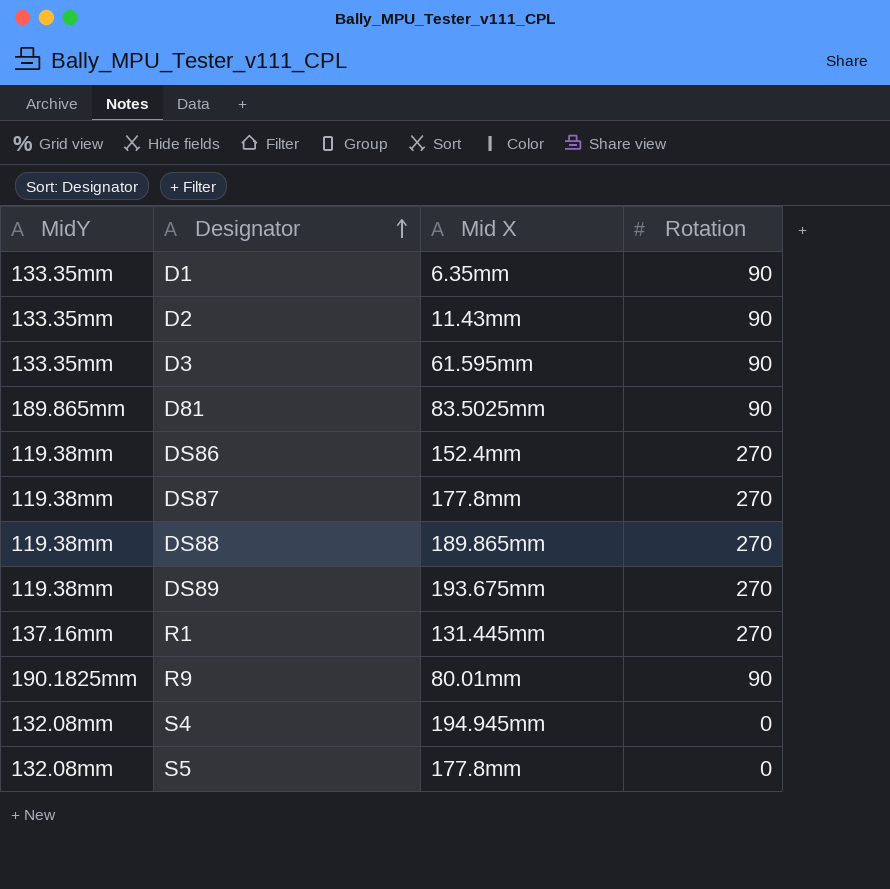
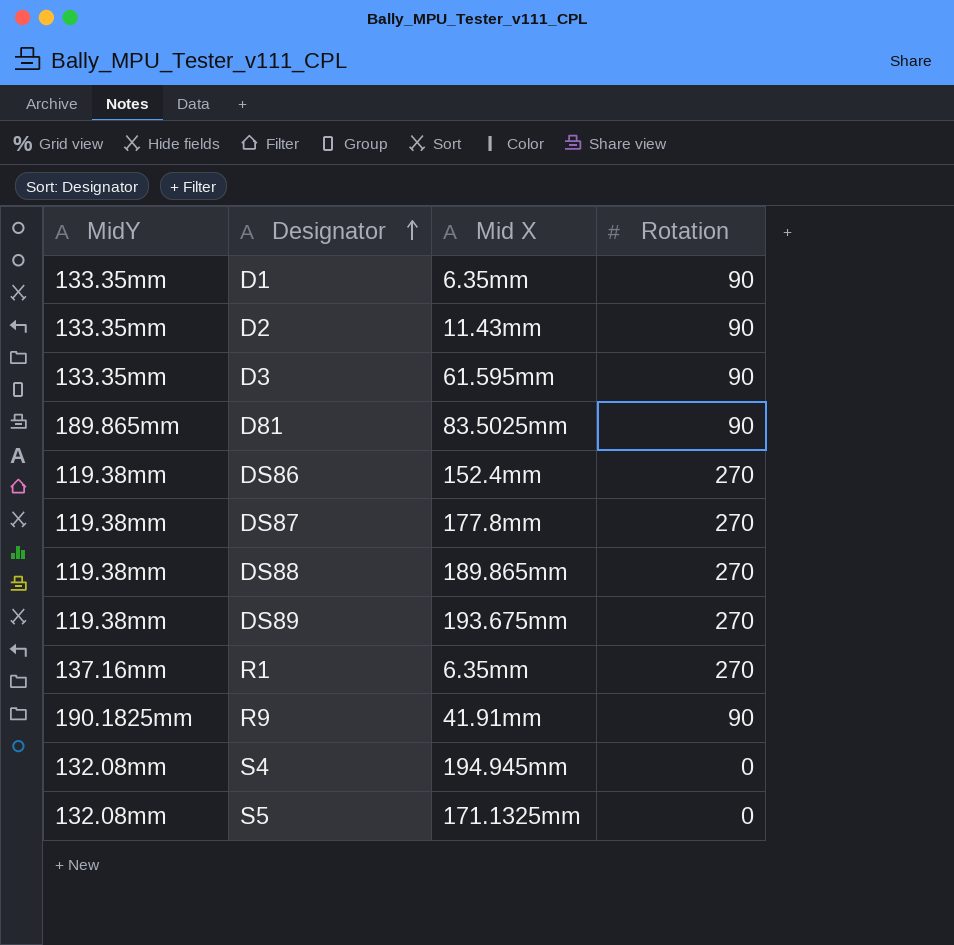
R1 | Mid X: 131.445mm -> 6.35mm
R9 | Mid X: 80.01mm -> 41.91mm
S5 | Mid X: 177.8mm -> 171.1325mm

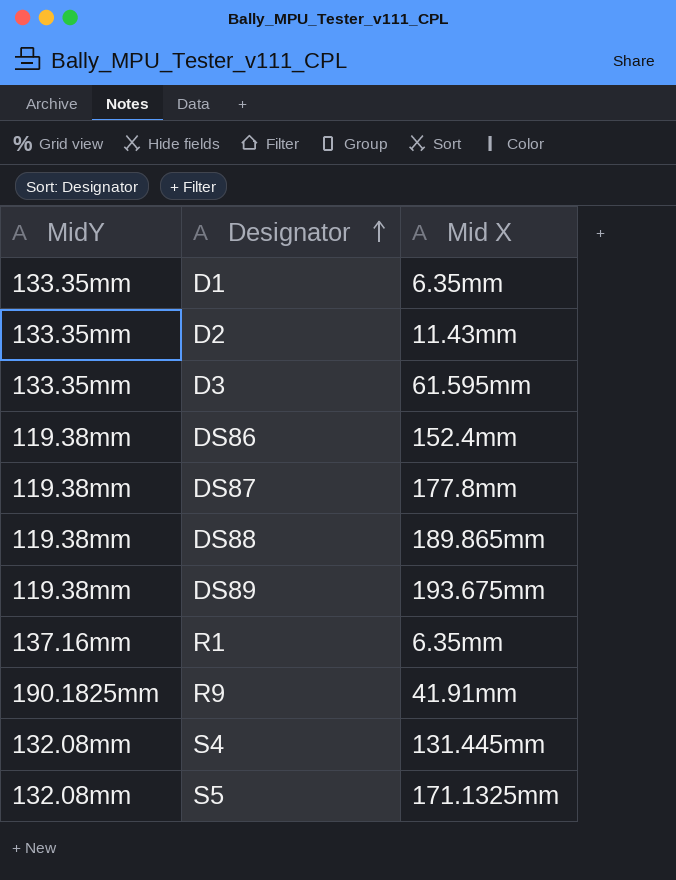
column Rotation | position: 4 -> none
row D81: 189.865mm | 83.5025mm | 90 -> none
S4 | Mid X: 194.945mm -> 131.445mm

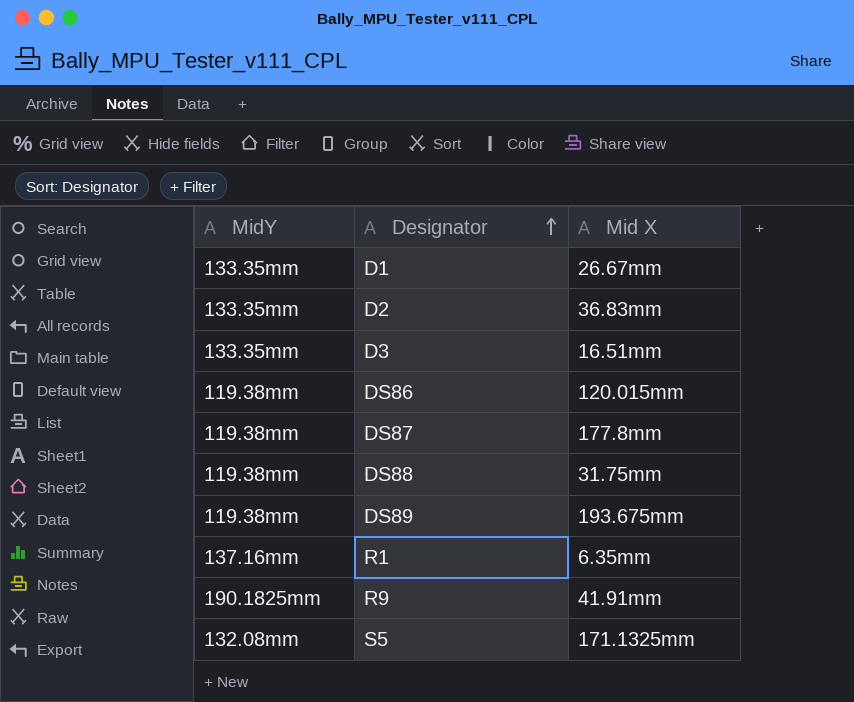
row S4: 132.08mm | 131.445mm -> none
D1 | Mid X: 6.35mm -> 26.67mm
D2 | Mid X: 11.43mm -> 36.83mm
D3 | Mid X: 61.595mm -> 16.51mm
DS86 | Mid X: 152.4mm -> 120.015mm
DS88 | Mid X: 189.865mm -> 31.75mm

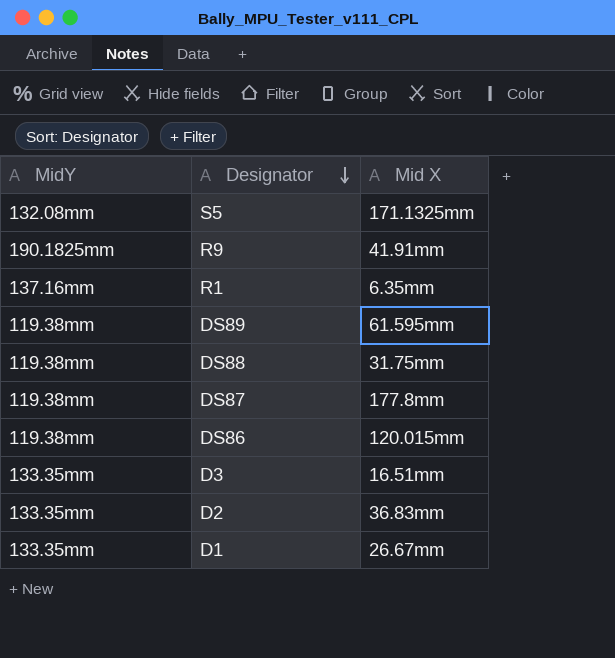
row order: Designator ascending -> Designator descending
DS89 | Mid X: 193.675mm -> 61.595mm

